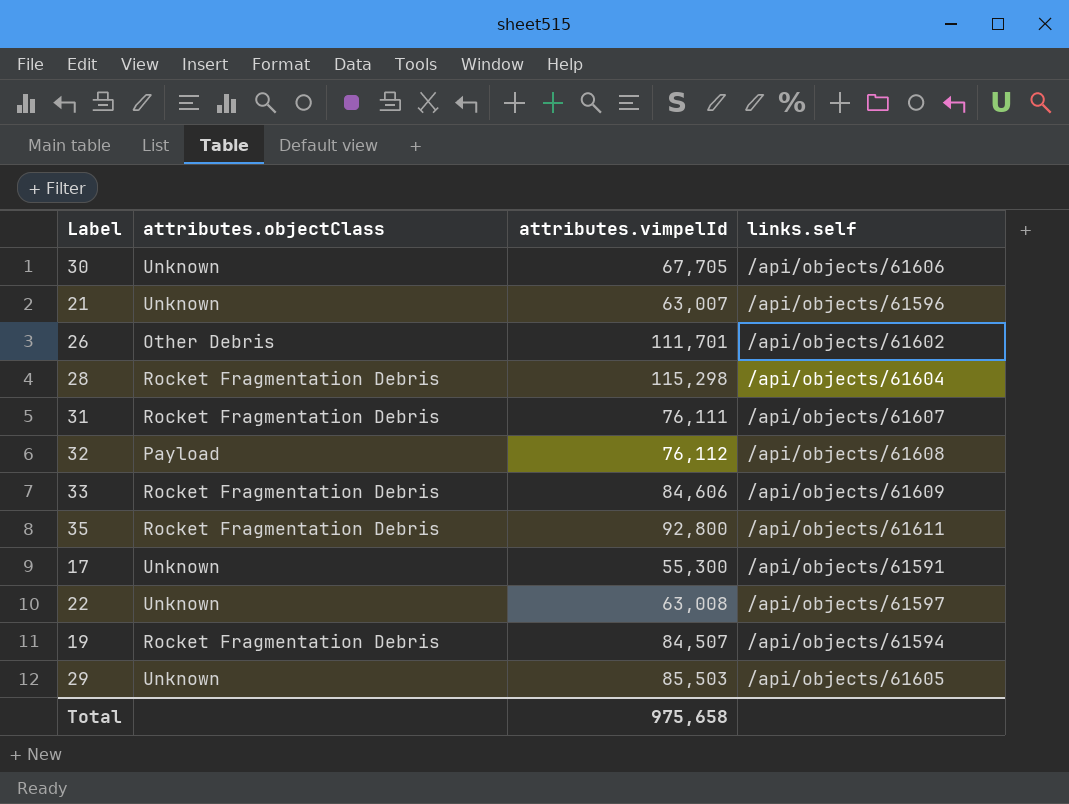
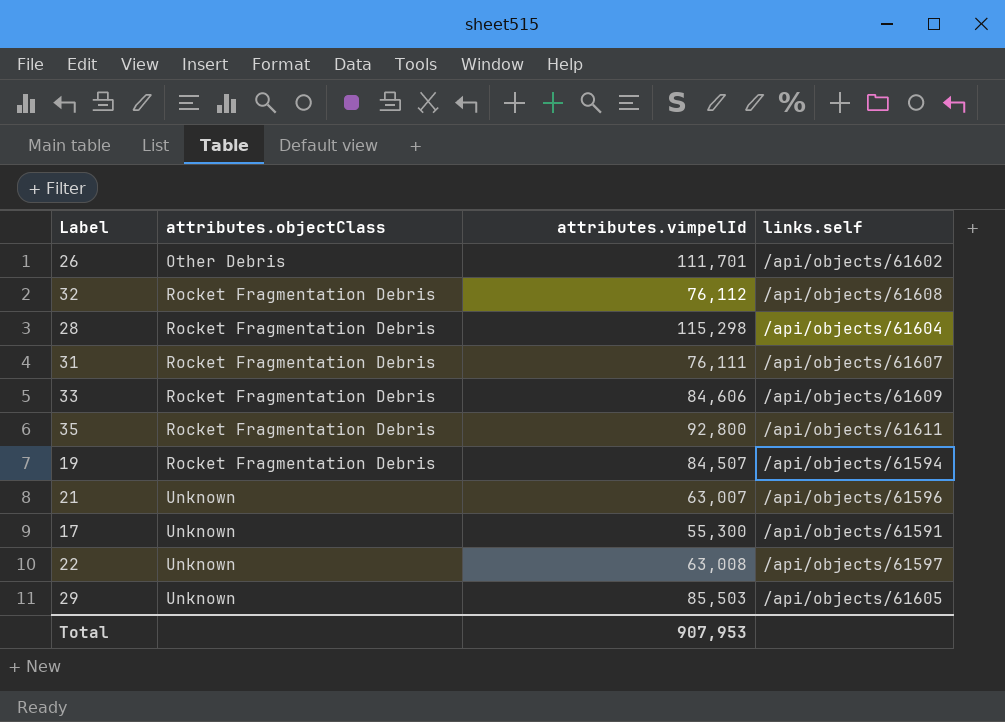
row order: none -> attributes.objectClass ascending
row 30: Unknown | 67,705 | /api/objects/61606 -> none
32 | attributes.objectClass: Payload -> Rocket Fragmentation Debris
Total | attributes.vimpelId: 975,658 -> 907,953

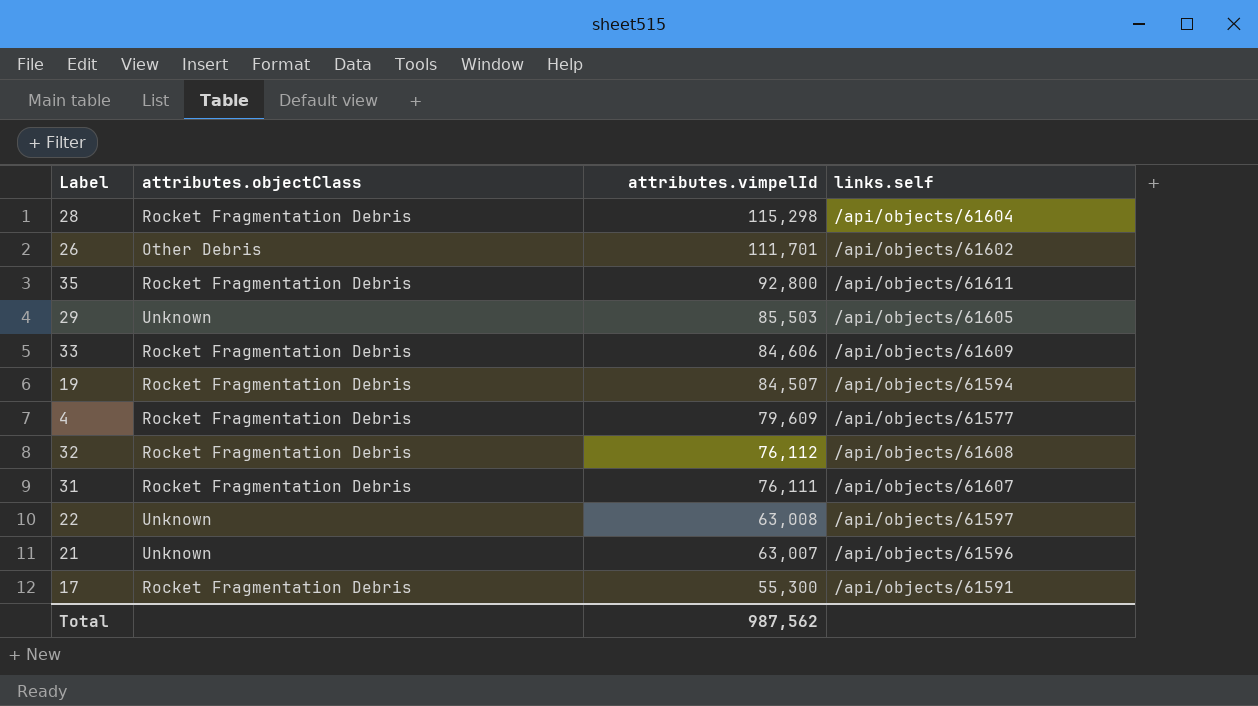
row order: attributes.objectClass ascending -> attributes.vimpelId descending
row 4: none -> Rocket Fragmentation Debris | 79,609 | /api/objects/61577
17 | attributes.objectClass: Unknown -> Rocket Fragmentation Debris
Total | attributes.vimpelId: 907,953 -> 987,562

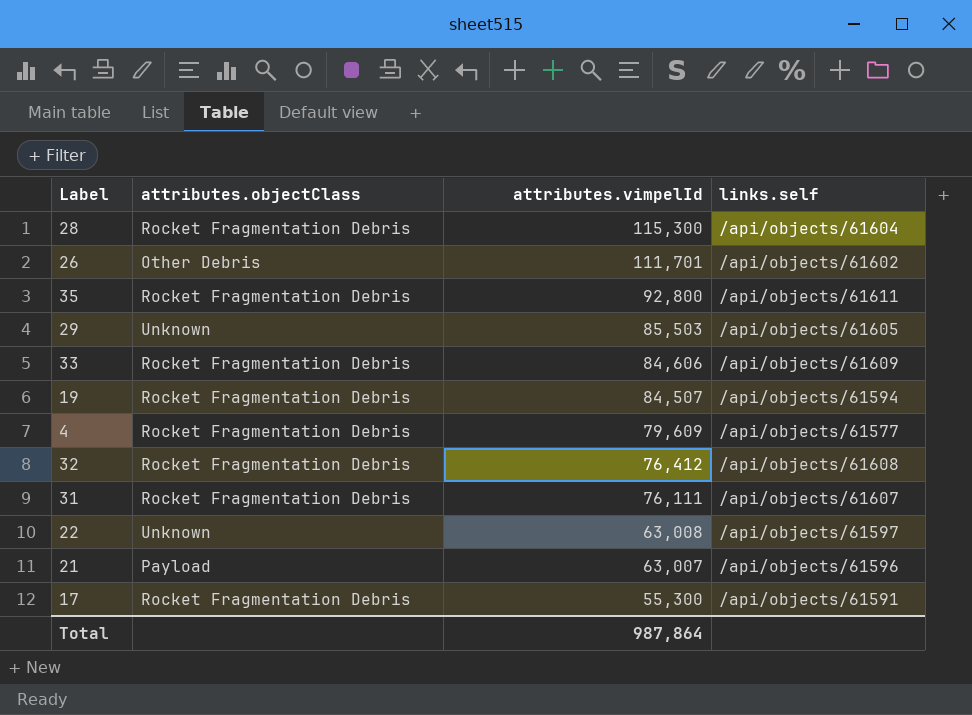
28 | attributes.vimpelId: 115,298 -> 115,300
32 | attributes.vimpelId: 76,112 -> 76,412
21 | attributes.objectClass: Unknown -> Payload
Total | attributes.vimpelId: 987,562 -> 987,864

